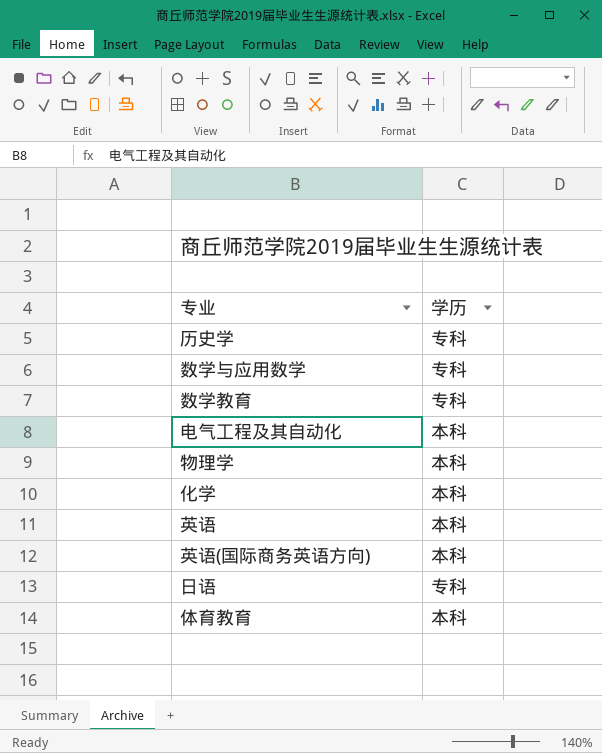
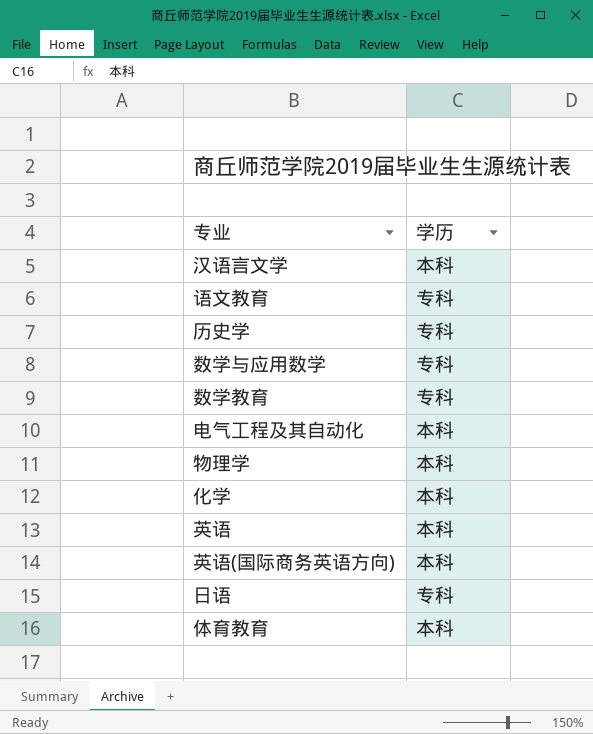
row 汉语言文学: none -> 本科
row 语文教育: none -> 专科

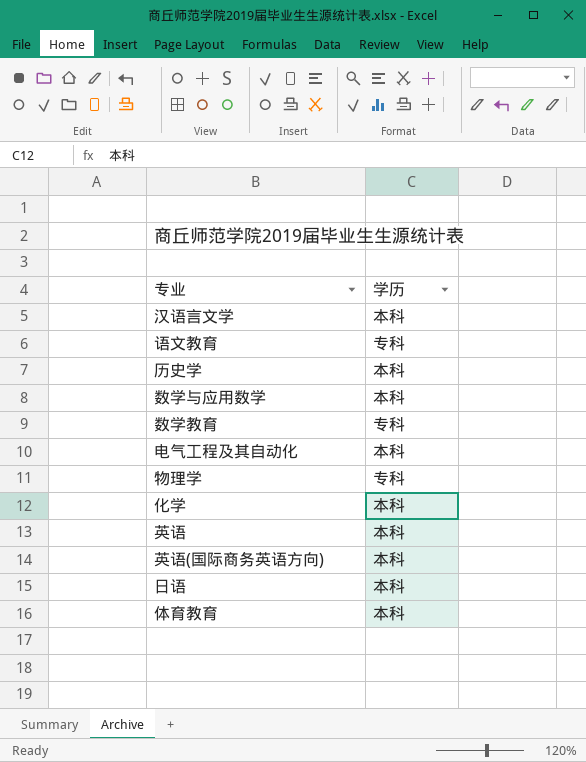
历史学 | 学历: 专科 -> 本科
数学与应用数学 | 学历: 专科 -> 本科
物理学 | 学历: 本科 -> 专科
日语 | 学历: 专科 -> 本科

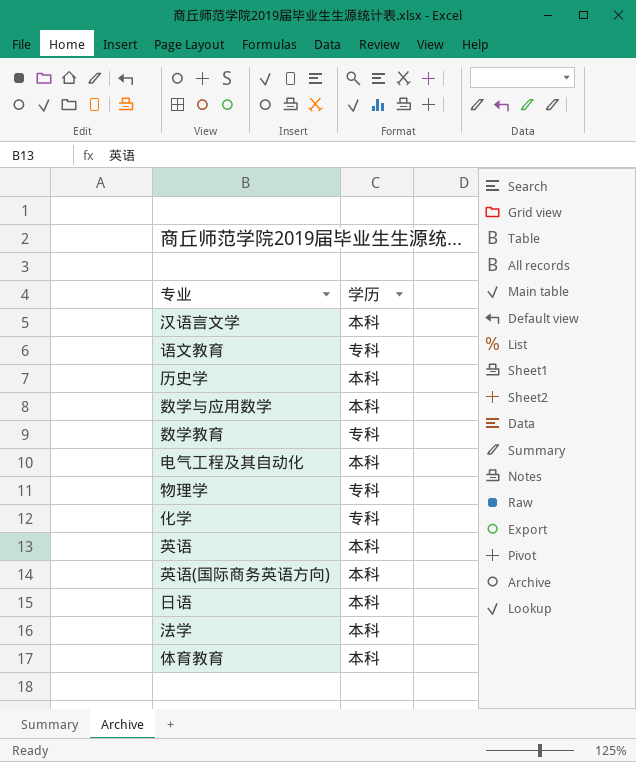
化学 | 学历: 本科 -> 专科
row 法学: none -> 本科

